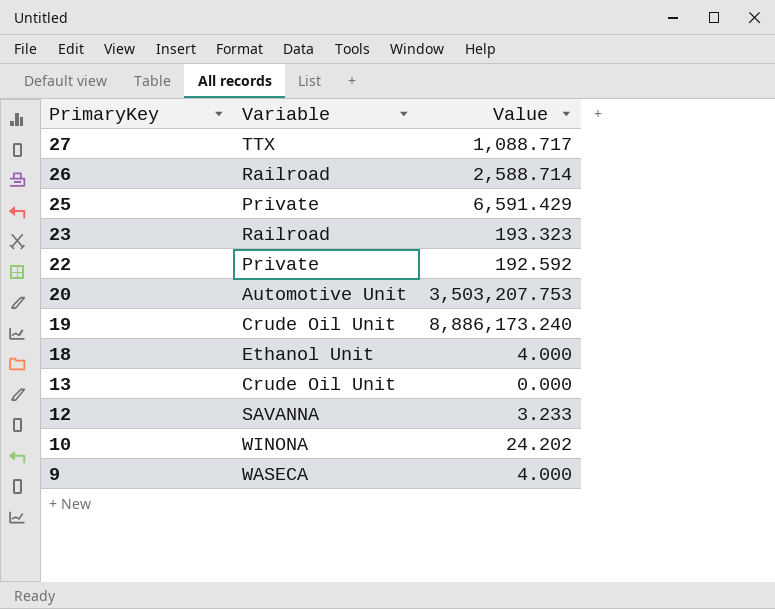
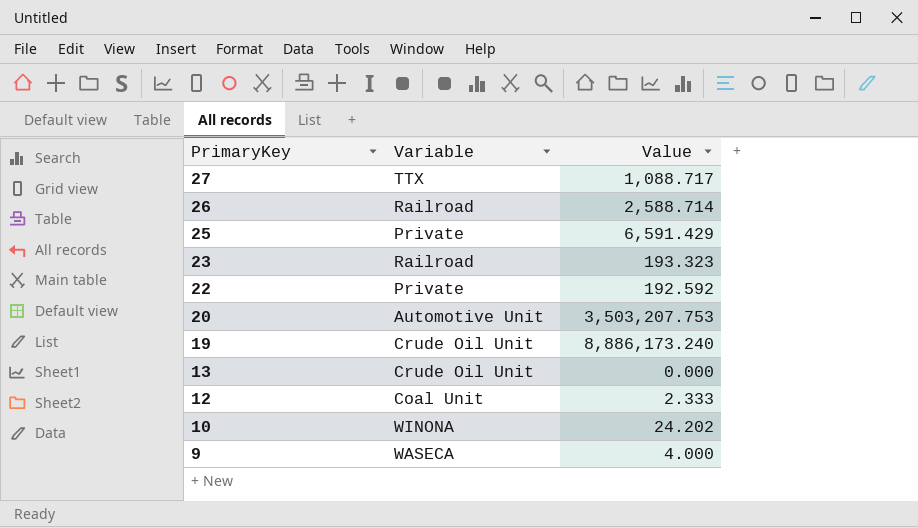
row 18: Ethanol Unit | 4.000 -> none
12 | Variable: SAVANNA -> Coal Unit
12 | Value: 3.233 -> 2.333

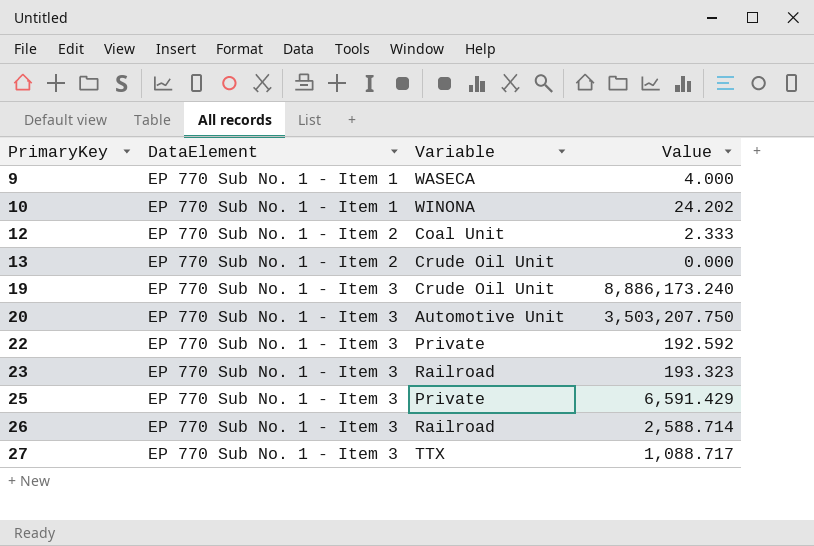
row order: PrimaryKey descending -> PrimaryKey ascending
column DataElement | position: none -> 2
20 | Value: 3,503,207.753 -> 3,503,207.750

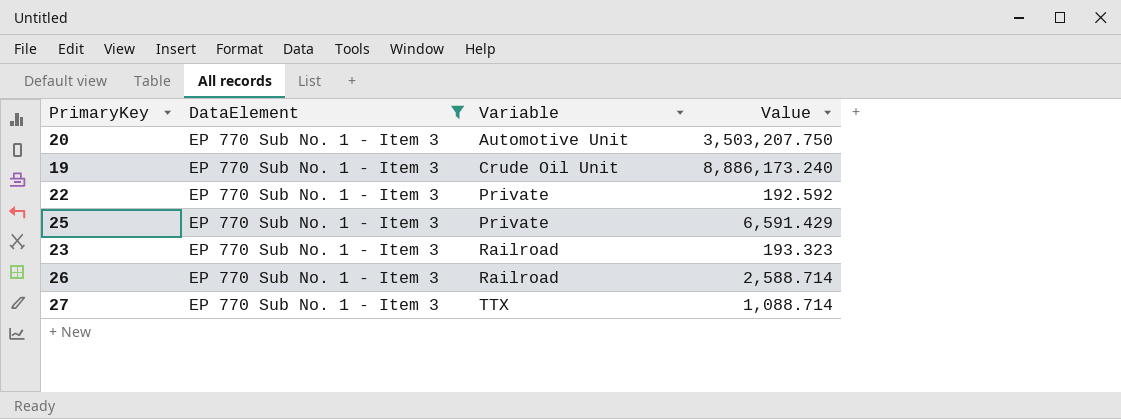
filter: none -> DataElement = EP 770 Sub No. 1 - Item 3
row order: PrimaryKey ascending -> Variable ascending
27 | Value: 1,088.717 -> 1,088.714

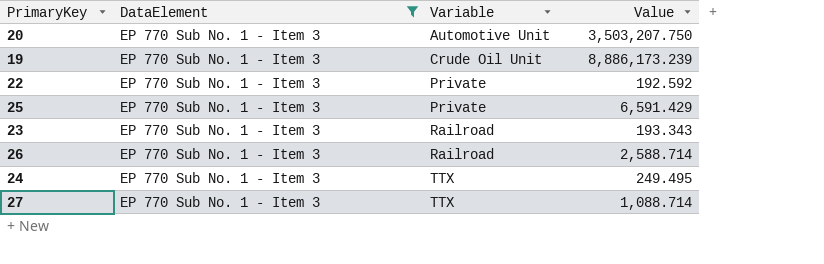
19 | Value: 8,886,173.240 -> 8,886,173.239
23 | Value: 193.323 -> 193.343
row 24: none -> EP 770 Sub No. 1 - Item 3 | TTX | 249.495

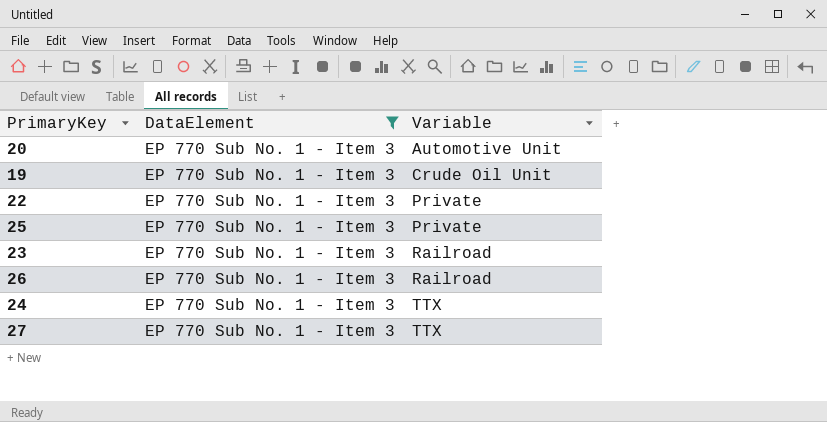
column Value | position: 4 -> none

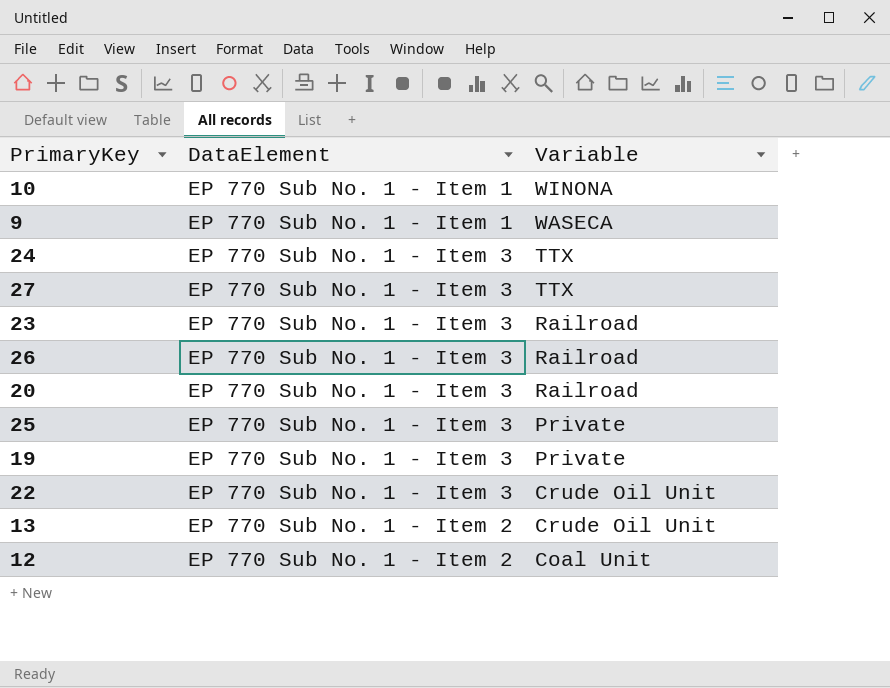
filter: DataElement = EP 770 Sub No. 1 - Item 3 -> none
row order: Variable ascending -> Variable descending
20 | Variable: Automotive Unit -> Railroad
19 | Variable: Crude Oil Unit -> Private
22 | Variable: Private -> Crude Oil Unit

